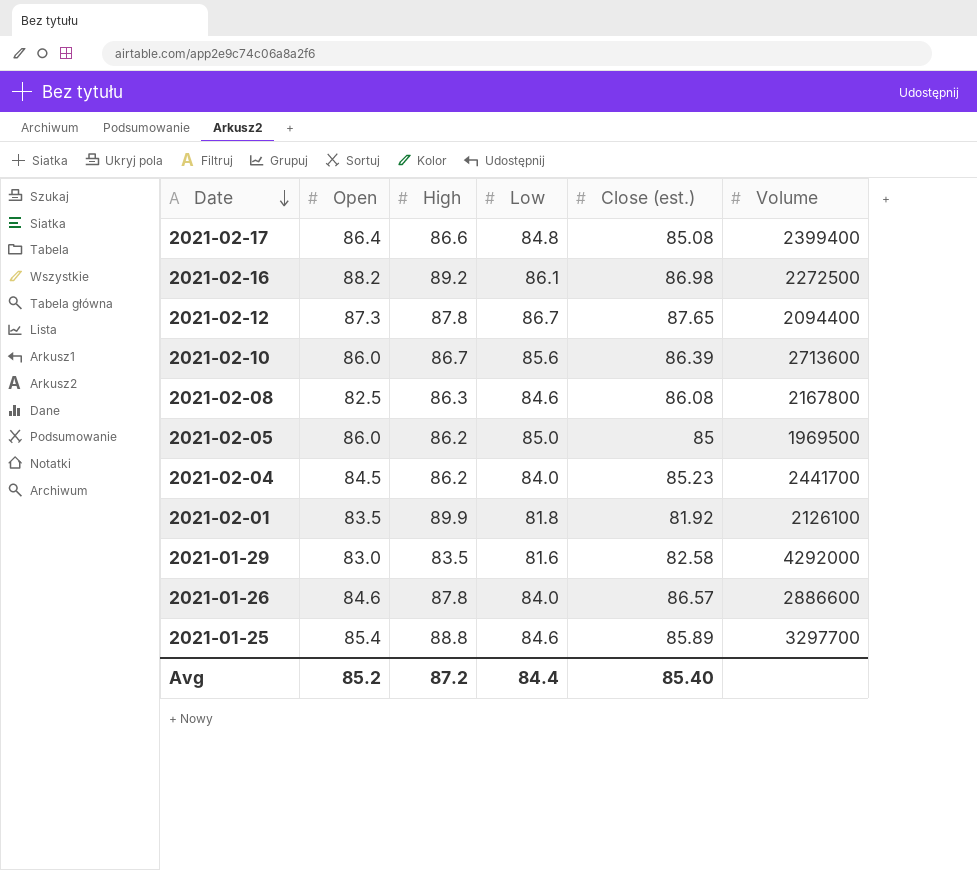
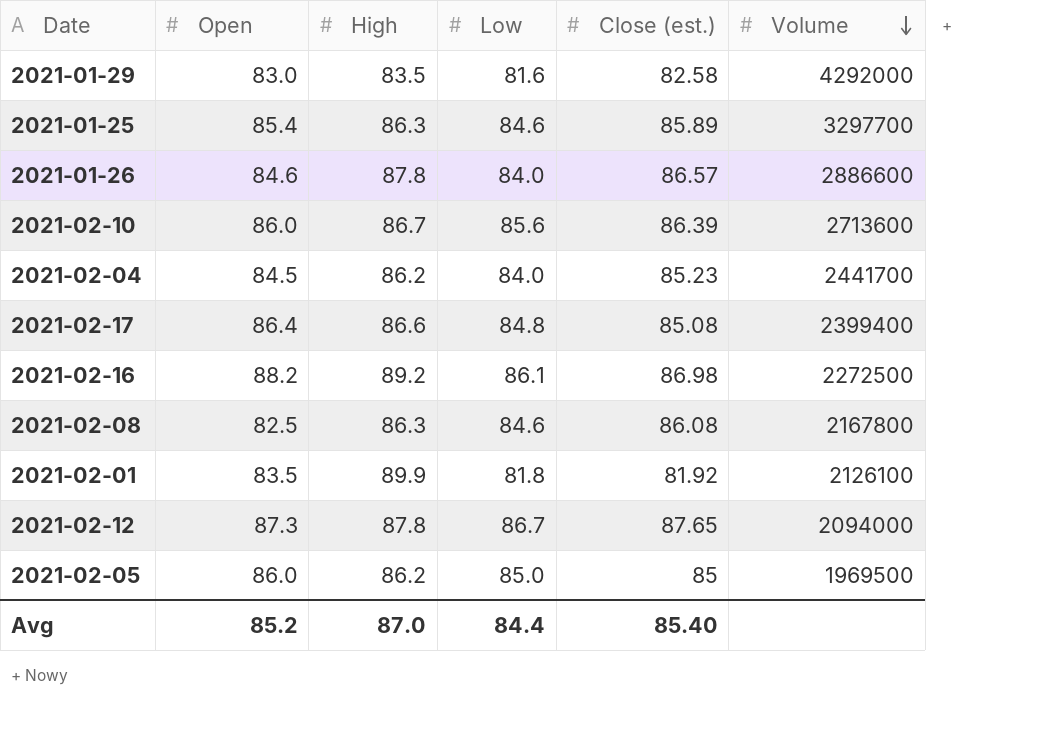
row order: Date descending -> Volume descending
2021-01-25 | High: 88.8 -> 86.3
2021-02-12 | Volume: 2094400 -> 2094000
Avg | High: 87.2 -> 87.0

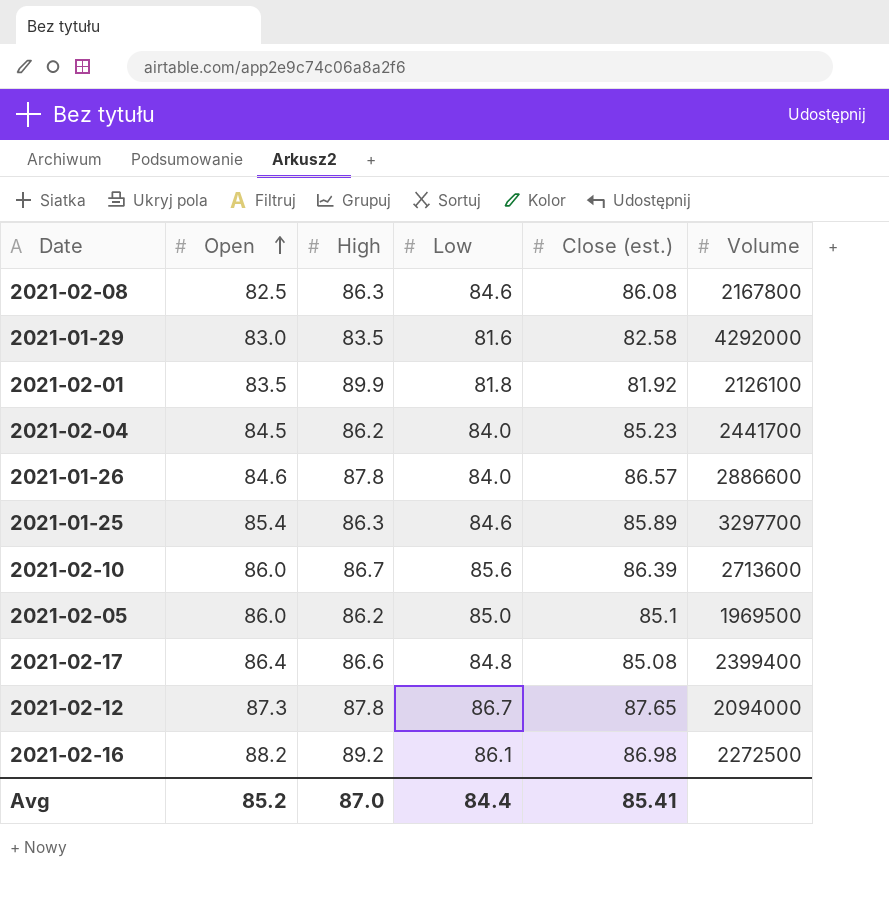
row order: Volume descending -> Open ascending
2021-02-05 | Close (est.): 85 -> 85.1
Avg | Close (est.): 85.40 -> 85.41

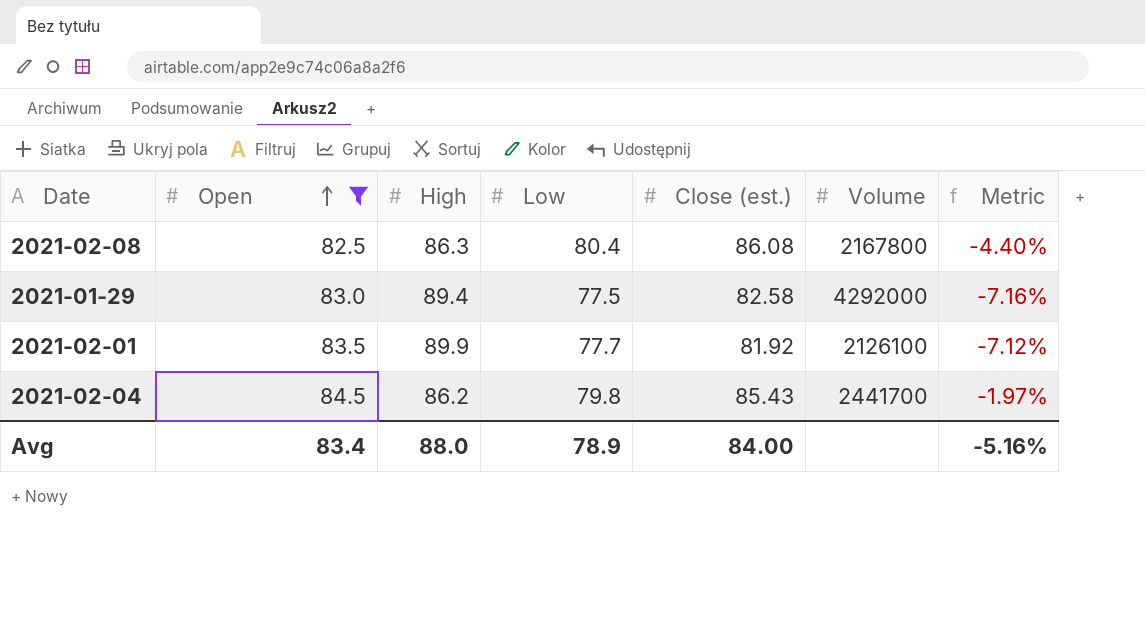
filter: none -> Open <= 84.5
column Metric | formula: none -> ([Open] - [High]) / [High]
2021-02-08 | Low: 84.6 -> 80.4
2021-01-29 | High: 83.5 -> 89.4
2021-01-29 | Low: 81.6 -> 77.5
2021-02-01 | Low: 81.8 -> 77.7
2021-02-04 | Low: 84.0 -> 79.8
2021-02-04 | Close (est.): 85.23 -> 85.43
Avg | Open: 85.2 -> 83.4
Avg | High: 87.0 -> 88.0
Avg | Low: 84.4 -> 78.9
Avg | Close (est.): 85.41 -> 84.00

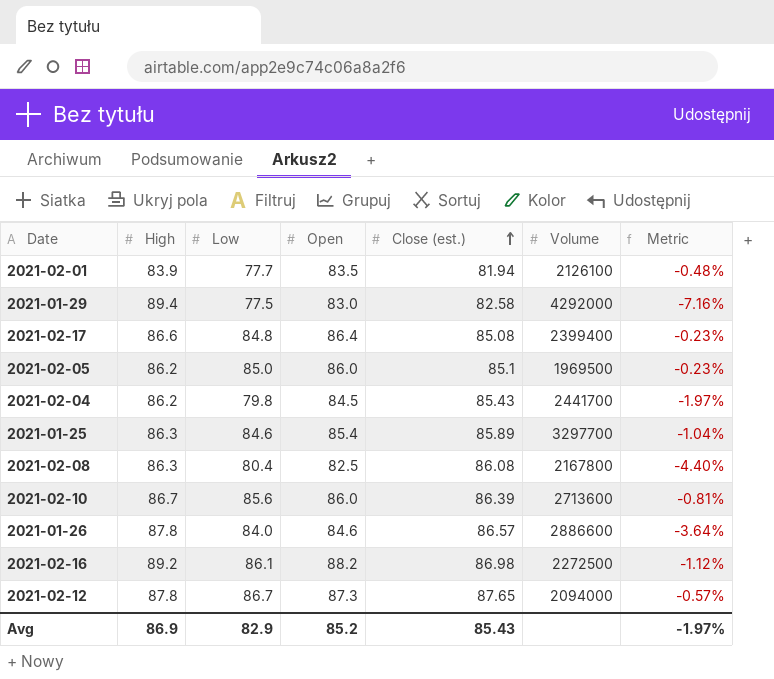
filter: Open <= 84.5 -> none
row order: Open ascending -> Close (est.) ascending
column Open | position: 2 -> 4
2021-02-01 | High: 89.9 -> 83.9
2021-02-01 | Close (est.): 81.92 -> 81.94
2021-02-01 | Metric: -7.12% -> -0.48%
Avg | High: 88.0 -> 86.9
Avg | Low: 78.9 -> 82.9
Avg | Open: 83.4 -> 85.2
Avg | Close (est.): 84.00 -> 85.43
Avg | Metric: -5.16% -> -1.97%

